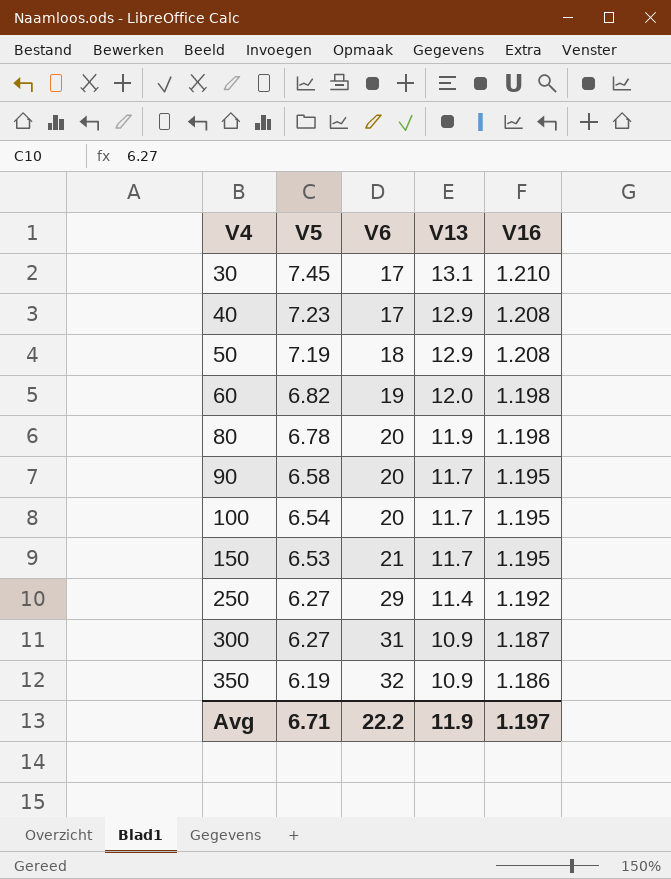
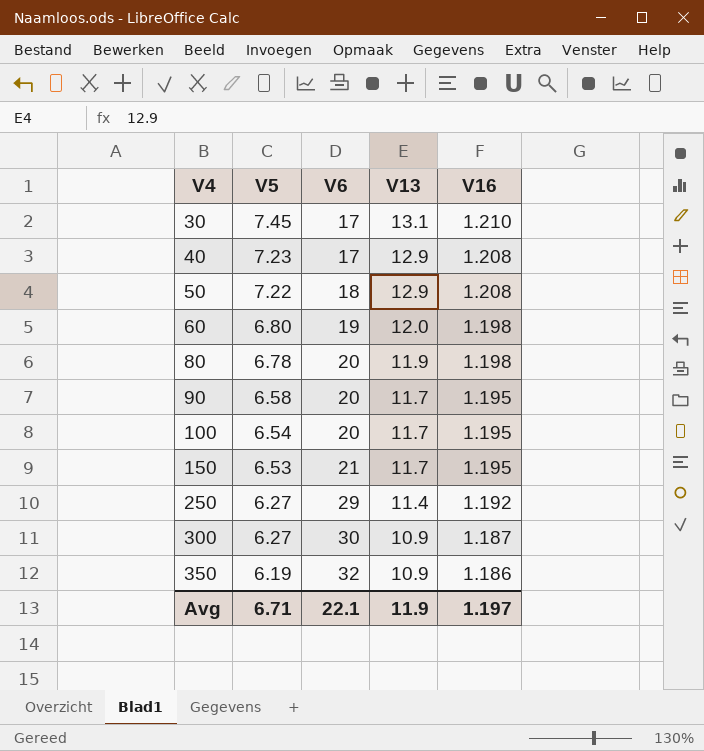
50 | V5: 7.19 -> 7.22
60 | V5: 6.82 -> 6.80
300 | V6: 31 -> 30
Avg | V6: 22.2 -> 22.1

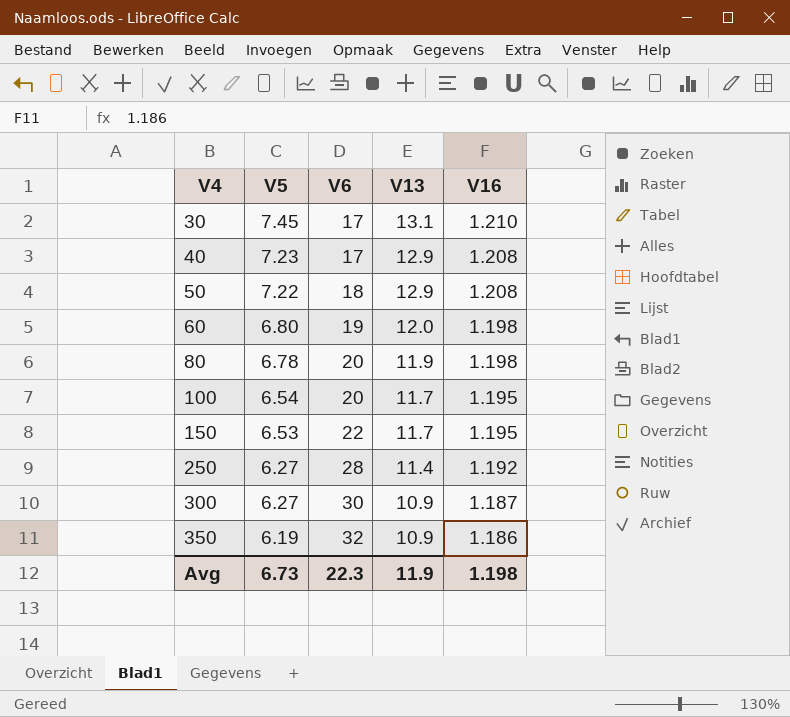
row 90: 6.58 | 20 | 11.7 | 1.195 -> none
150 | V6: 21 -> 22
250 | V6: 29 -> 28
Avg | V5: 6.71 -> 6.73
Avg | V6: 22.1 -> 22.3
Avg | V16: 1.197 -> 1.198

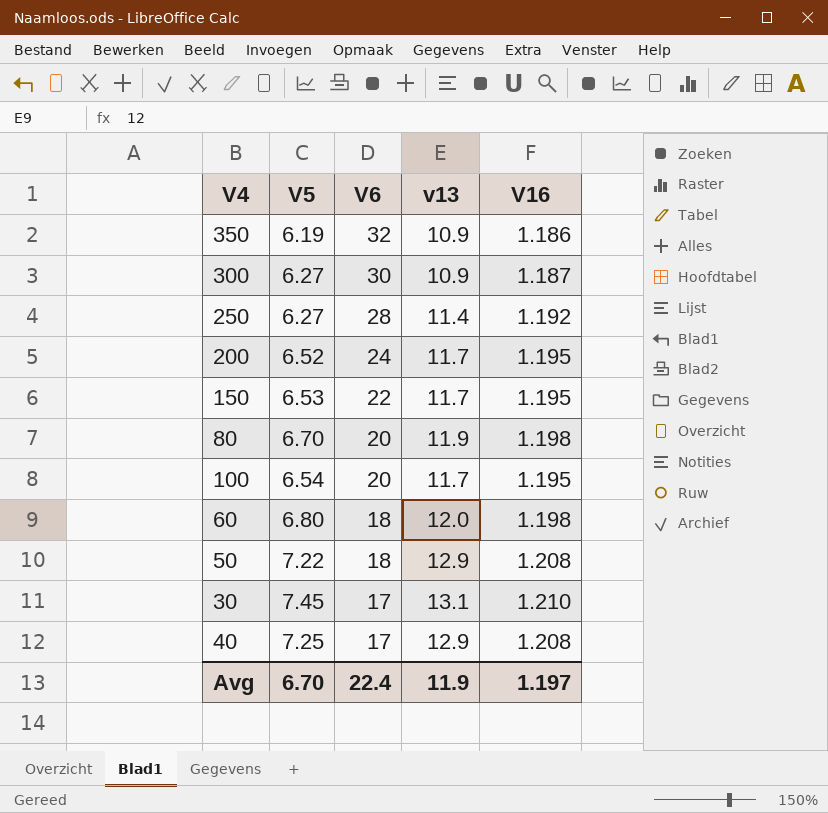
row order: V4 ascending -> V6 descending
column name: V13 -> v13
row 200: none -> 6.52 | 24 | 11.7 | 1.195
80 | V5: 6.78 -> 6.70
60 | V6: 19 -> 18
40 | V5: 7.23 -> 7.25
Avg | V5: 6.73 -> 6.70
Avg | V6: 22.3 -> 22.4
Avg | V16: 1.198 -> 1.197

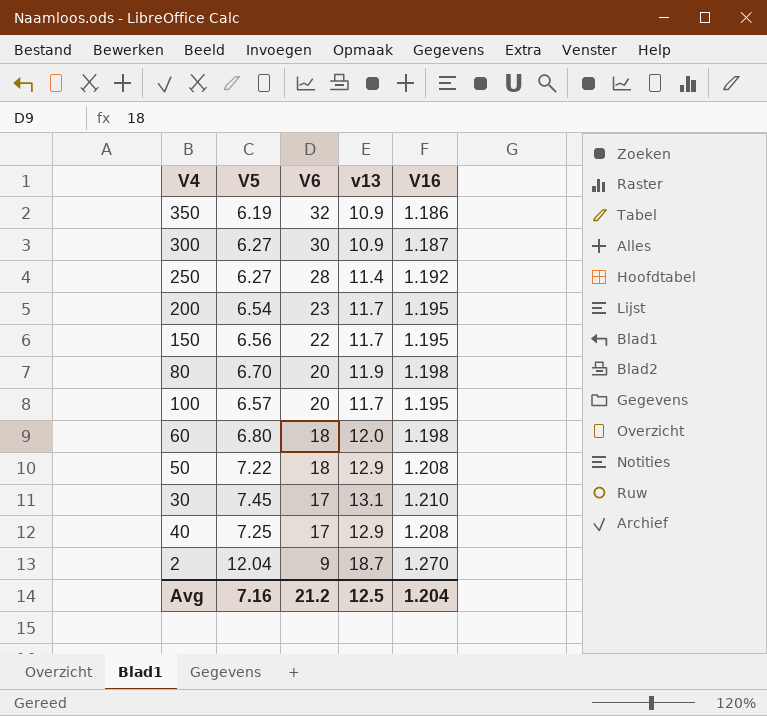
200 | V5: 6.52 -> 6.54
200 | V6: 24 -> 23
150 | V5: 6.53 -> 6.56
100 | V5: 6.54 -> 6.57
row 2: none -> 12.04 | 9 | 18.7 | 1.270
Avg | V5: 6.70 -> 7.16
Avg | V6: 22.4 -> 21.2
Avg | v13: 11.9 -> 12.5
Avg | V16: 1.197 -> 1.204

